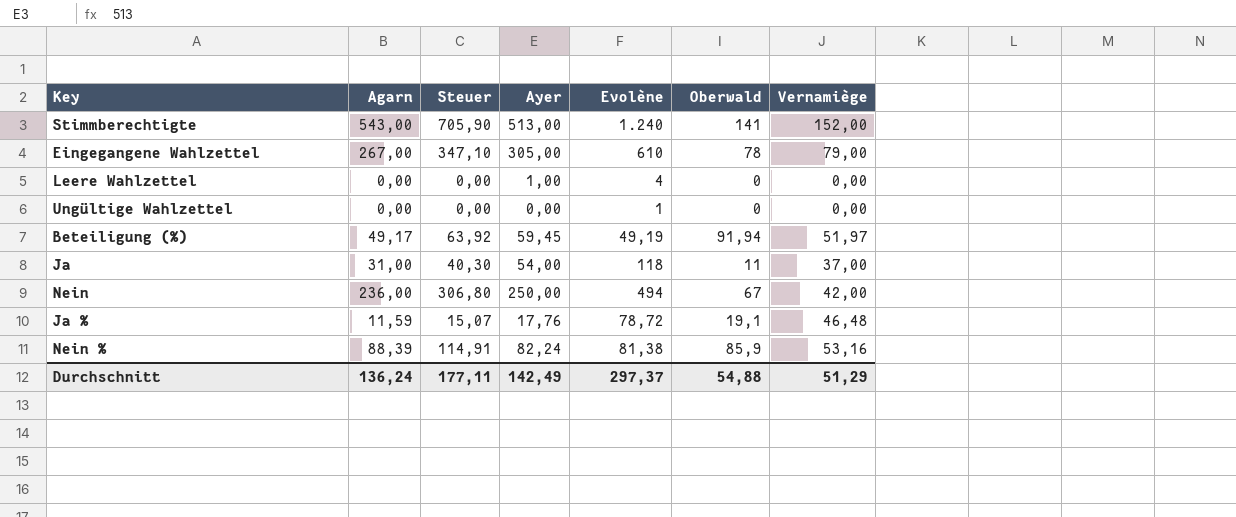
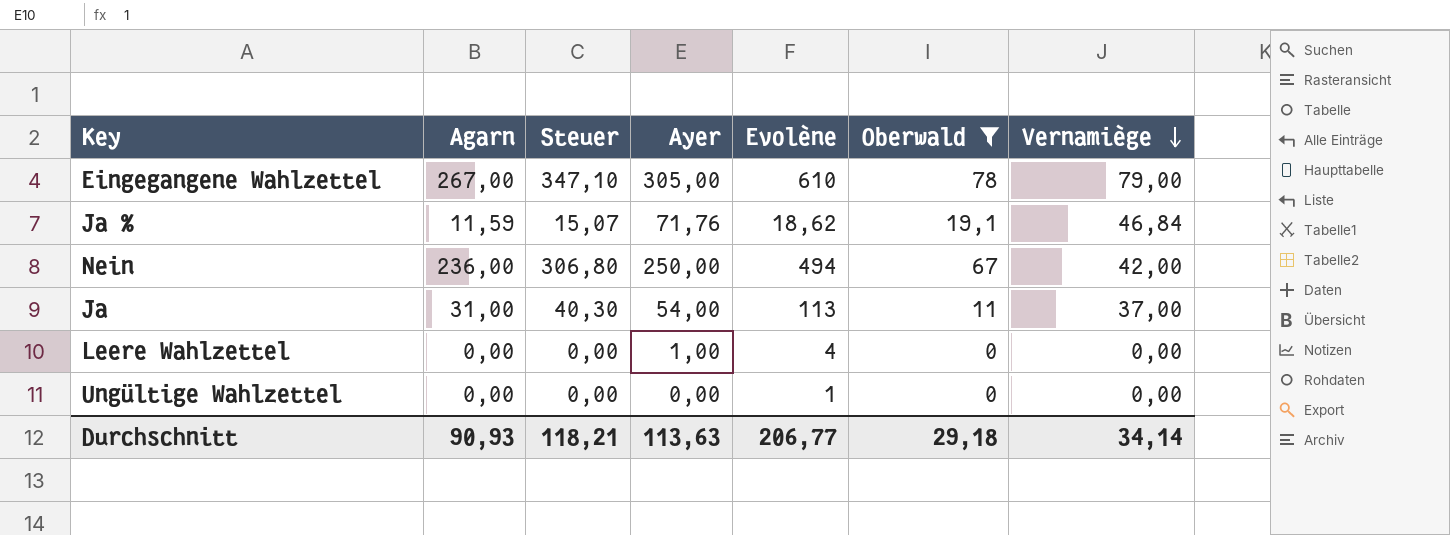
filter: none -> Oberwald <= 78
row order: none -> Vernamiège descending
Ja % | Ayer: 17,76 -> 71,76
Ja % | Evolène: 78,72 -> 18,62
Ja % | Vernamiège: 46,48 -> 46,84
Ja | Evolène: 118 -> 113
Durchschnitt | Agarn: 136,24 -> 90,93
Durchschnitt | Steuer: 177,11 -> 118,21
Durchschnitt | Ayer: 142,49 -> 113,63
Durchschnitt | Evolène: 297,37 -> 206,77
Durchschnitt | Oberwald: 54,88 -> 29,18
Durchschnitt | Vernamiège: 51,29 -> 34,14

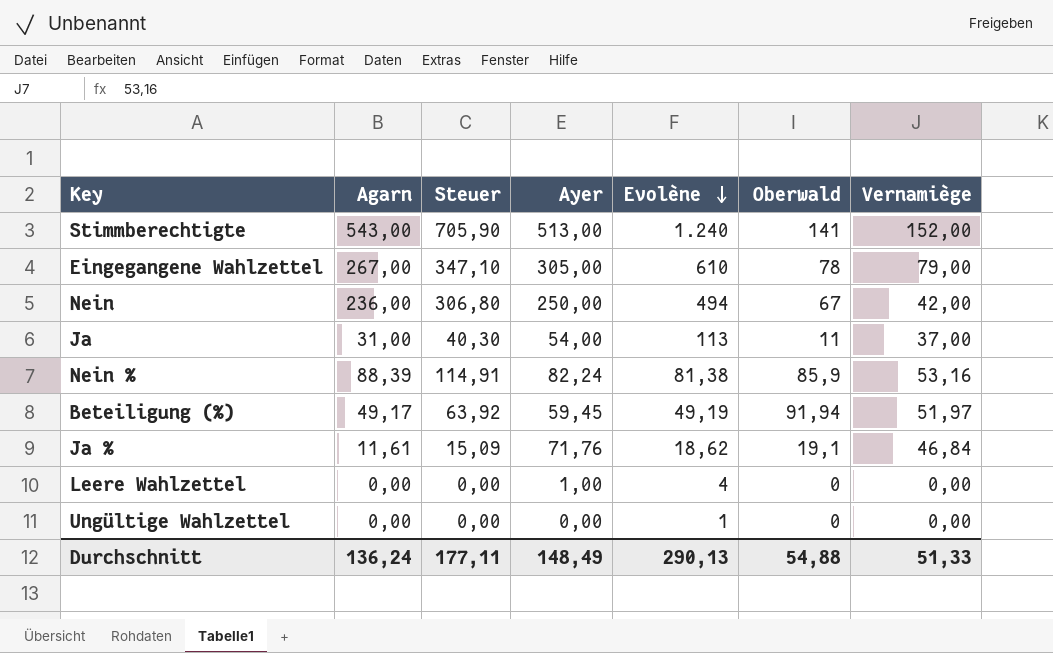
filter: Oberwald <= 78 -> none
row order: Vernamiège descending -> Evolène descending
Ja % | Agarn: 11,59 -> 11,61
Ja % | Steuer: 15,07 -> 15,09
Durchschnitt | Agarn: 90,93 -> 136,24
Durchschnitt | Steuer: 118,21 -> 177,11
Durchschnitt | Ayer: 113,63 -> 148,49
Durchschnitt | Evolène: 206,77 -> 290,13
Durchschnitt | Oberwald: 29,18 -> 54,88
Durchschnitt | Vernamiège: 34,14 -> 51,33

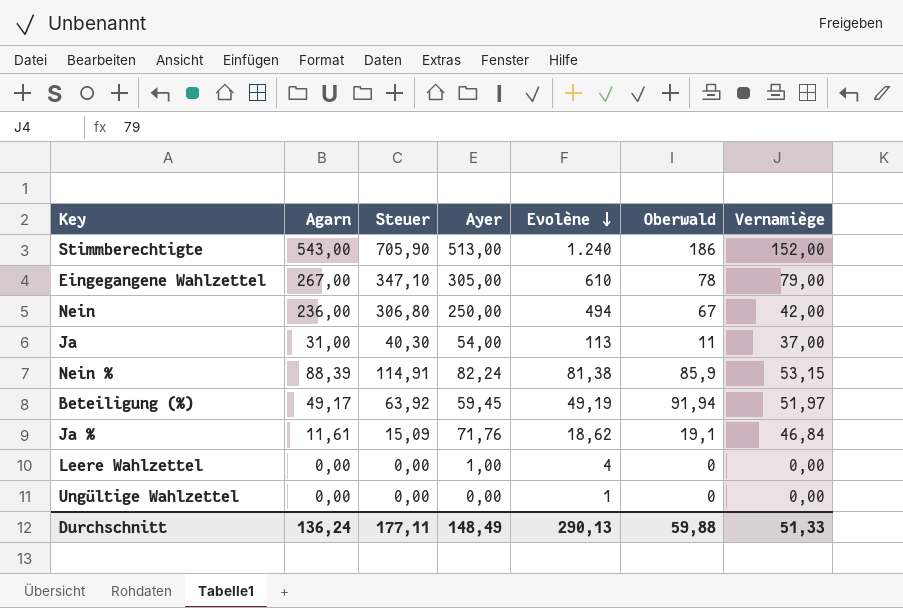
Stimmberechtigte | Oberwald: 141 -> 186
Nein % | Vernamiège: 53,16 -> 53,15
Durchschnitt | Oberwald: 54,88 -> 59,88

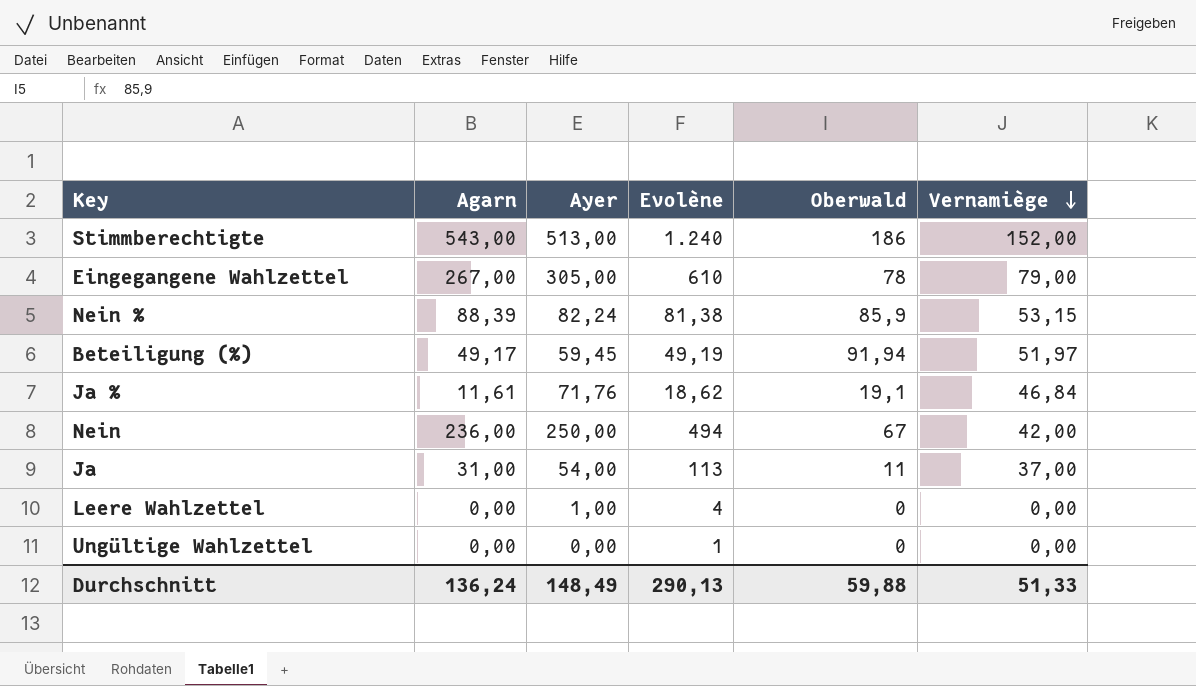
row order: Evolène descending -> Vernamiège descending
column Steuer | formula: [Agarn] * 1,3 -> none

